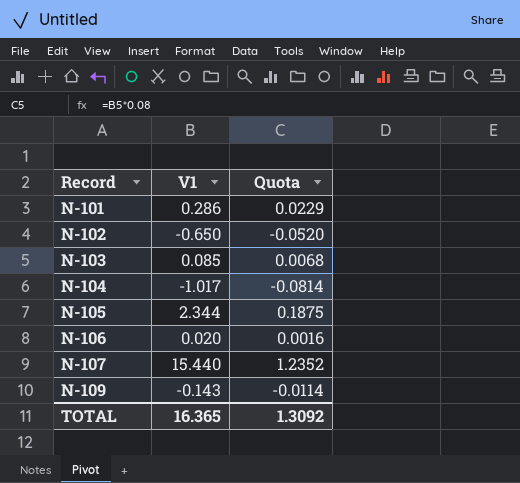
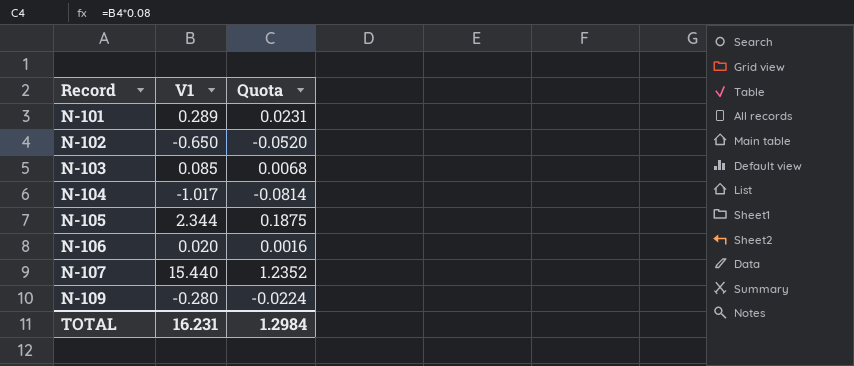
N-101 | V1: 0.286 -> 0.289
N-101 | Quota: 0.0229 -> 0.0231
N-109 | V1: -0.143 -> -0.280
N-109 | Quota: -0.0114 -> -0.0224
TOTAL | V1: 16.365 -> 16.231
TOTAL | Quota: 1.3092 -> 1.2984

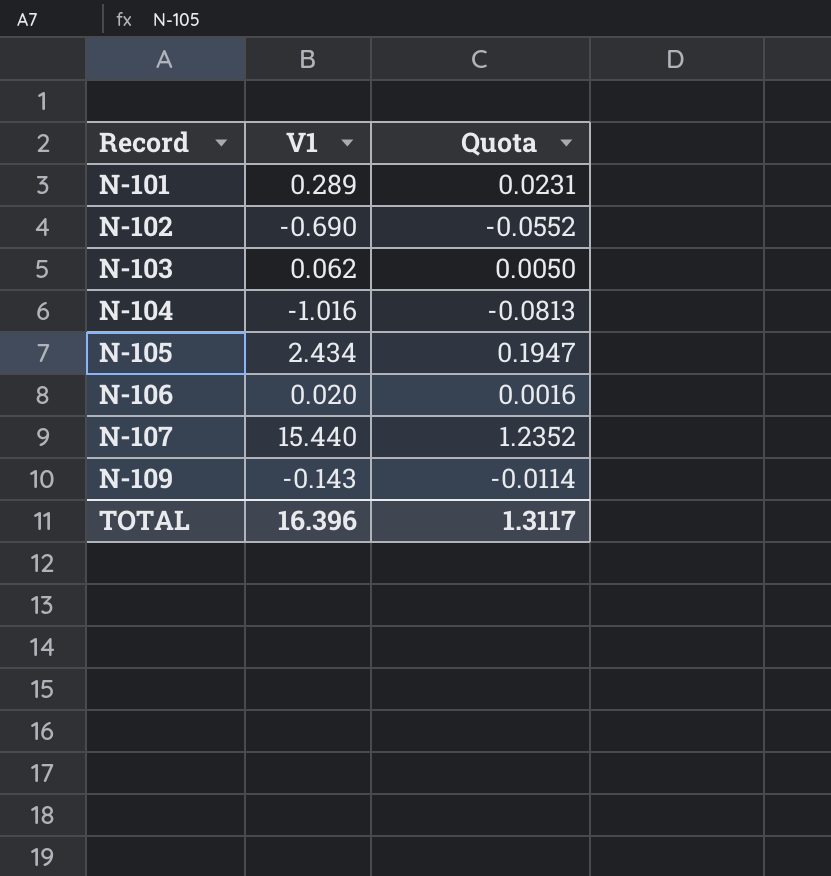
N-102 | V1: -0.650 -> -0.690
N-102 | Quota: -0.0520 -> -0.0552
N-103 | V1: 0.085 -> 0.062
N-103 | Quota: 0.0068 -> 0.0050
N-104 | V1: -1.017 -> -1.016
N-104 | Quota: -0.0814 -> -0.0813
N-105 | V1: 2.344 -> 2.434
N-105 | Quota: 0.1875 -> 0.1947
N-109 | V1: -0.280 -> -0.143
N-109 | Quota: -0.0224 -> -0.0114
TOTAL | V1: 16.231 -> 16.396
TOTAL | Quota: 1.2984 -> 1.3117

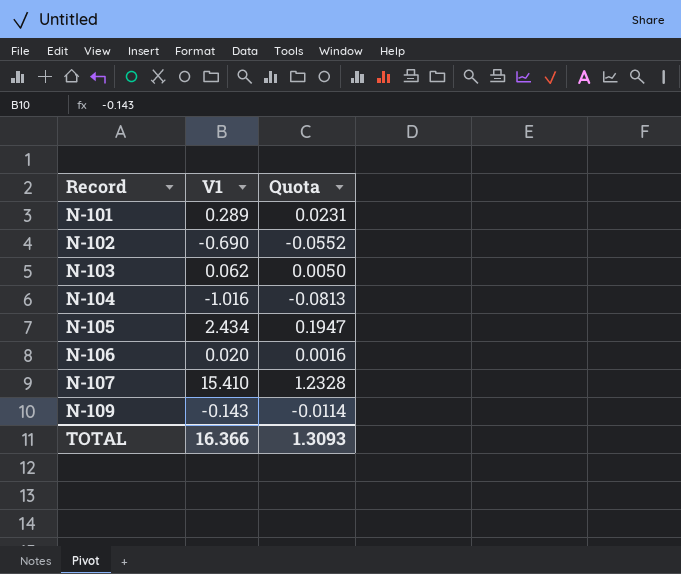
N-107 | V1: 15.440 -> 15.410
N-107 | Quota: 1.2352 -> 1.2328
TOTAL | V1: 16.396 -> 16.366
TOTAL | Quota: 1.3117 -> 1.3093

